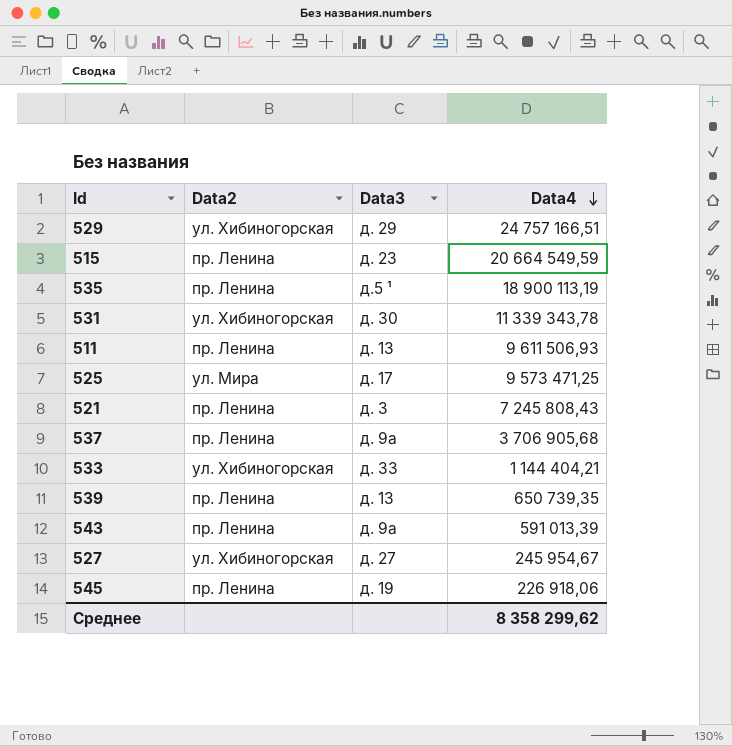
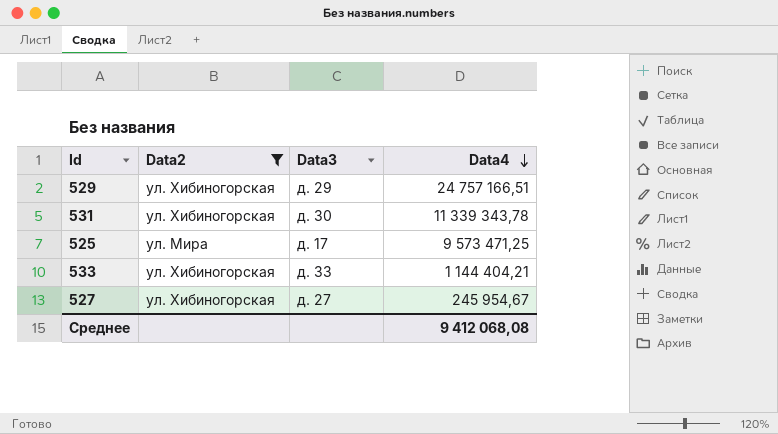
filter: none -> Data2 != пр. Ленина
Среднее | Data4: 8 358 299,62 -> 9 412 068,08

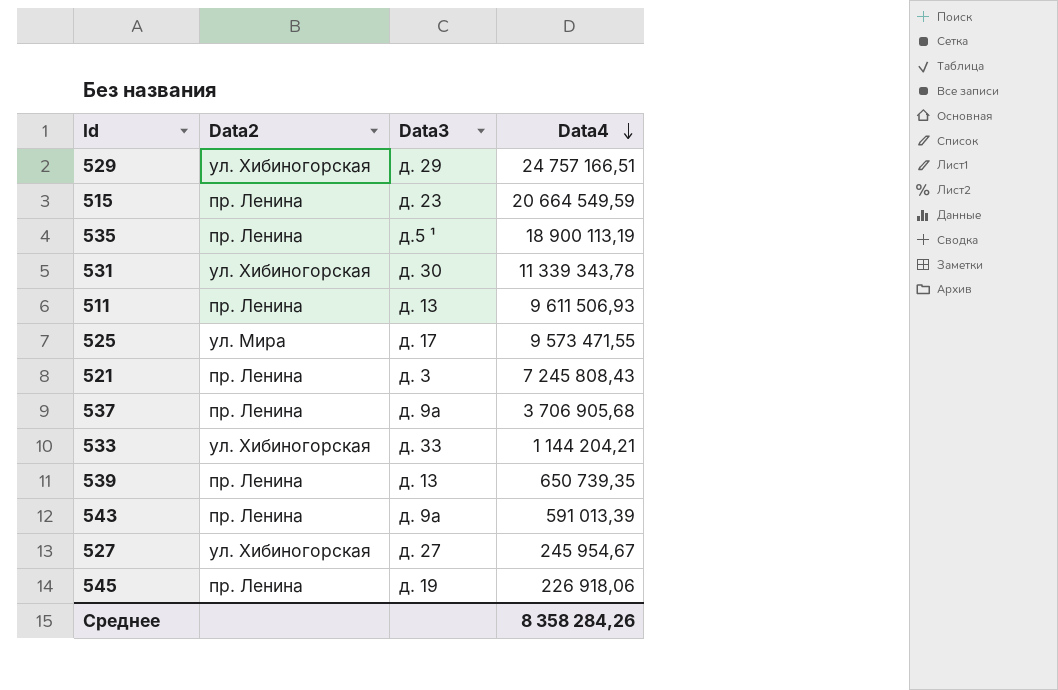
filter: Data2 != пр. Ленина -> none
525 | Data4: 9 573 471,25 -> 9 573 471,55
533 | Data4: 1 144 404,21 -> 1 144 204,21
Среднее | Data4: 9 412 068,08 -> 8 358 284,26

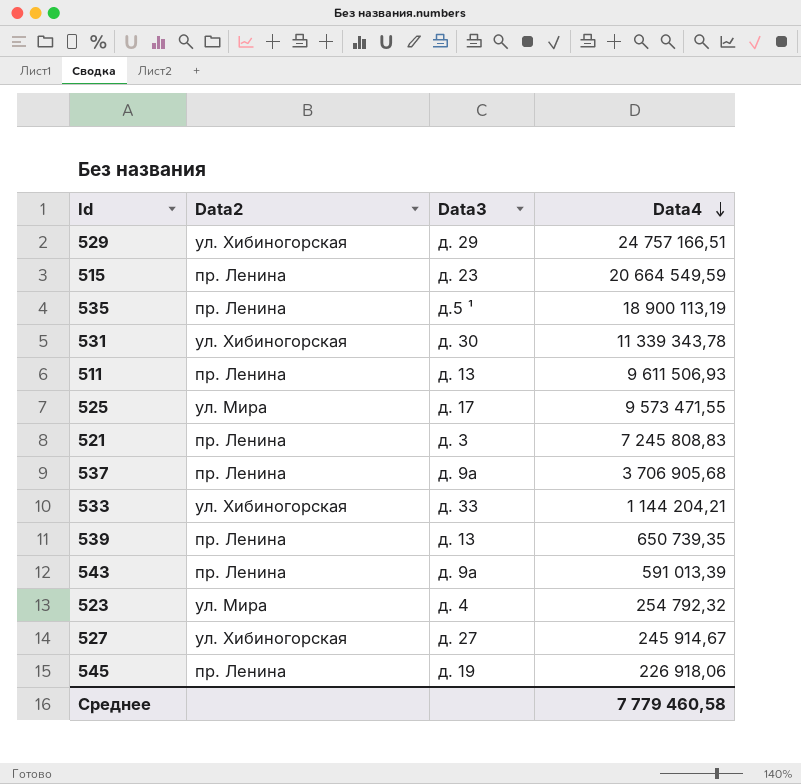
521 | Data4: 7 245 808,43 -> 7 245 808,83
row 523: none -> ул. Мира | д. 4 | 254 792,32
527 | Data4: 245 954,67 -> 245 914,67
Среднее | Data4: 8 358 284,26 -> 7 779 460,58

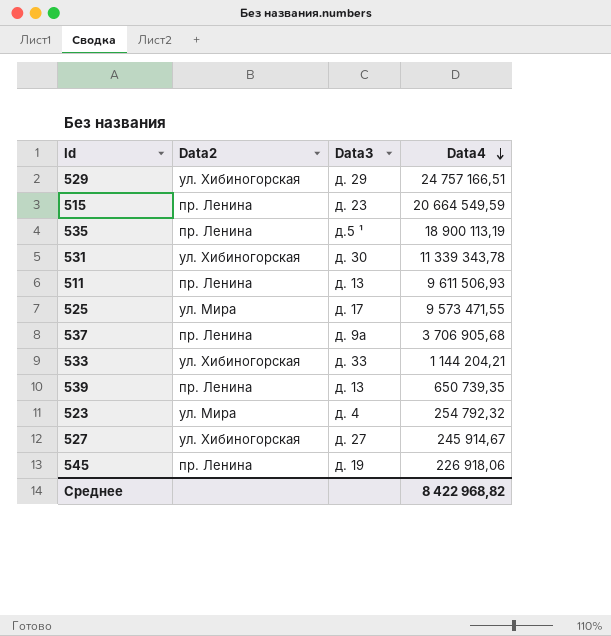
row 521: пр. Ленина | д. 3 | 7 245 808,83 -> none
row 543: пр. Ленина | д. 9а | 591 013,39 -> none
Среднее | Data4: 7 779 460,58 -> 8 422 968,82

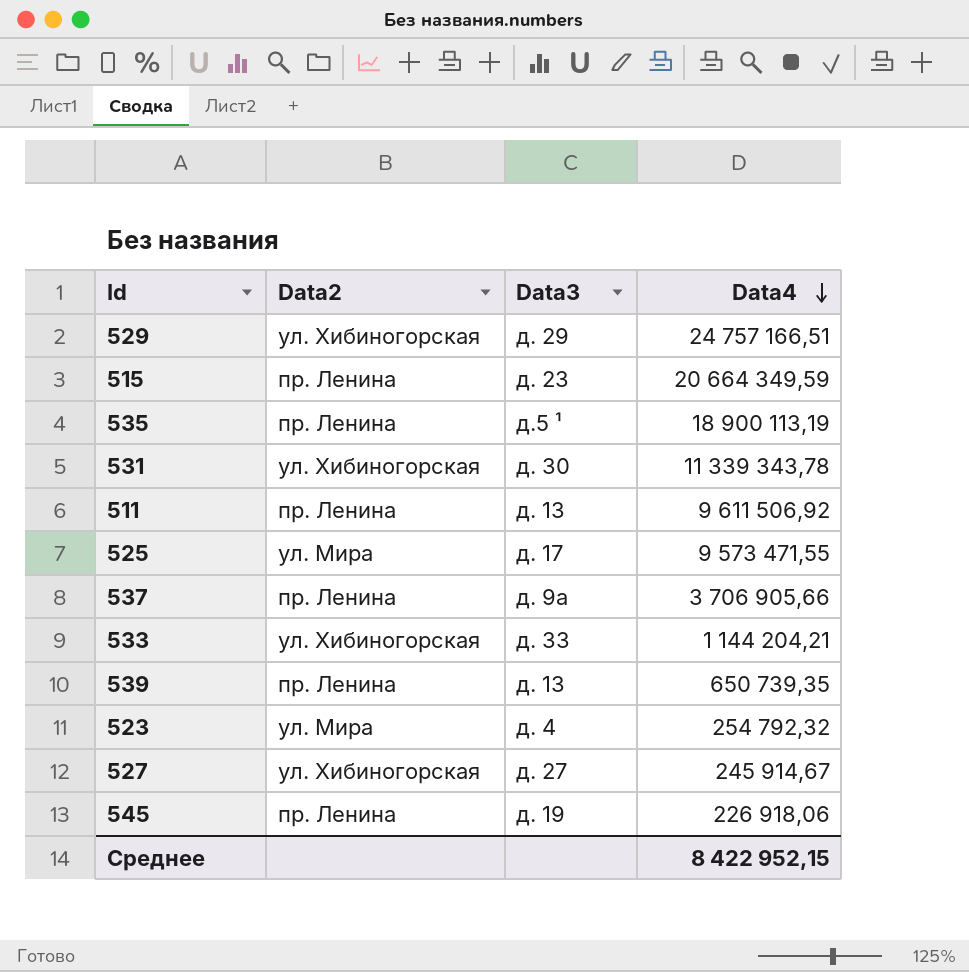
515 | Data4: 20 664 549,59 -> 20 664 349,59
511 | Data4: 9 611 506,93 -> 9 611 506,92
537 | Data4: 3 706 905,68 -> 3 706 905,66
Среднее | Data4: 8 422 968,82 -> 8 422 952,15

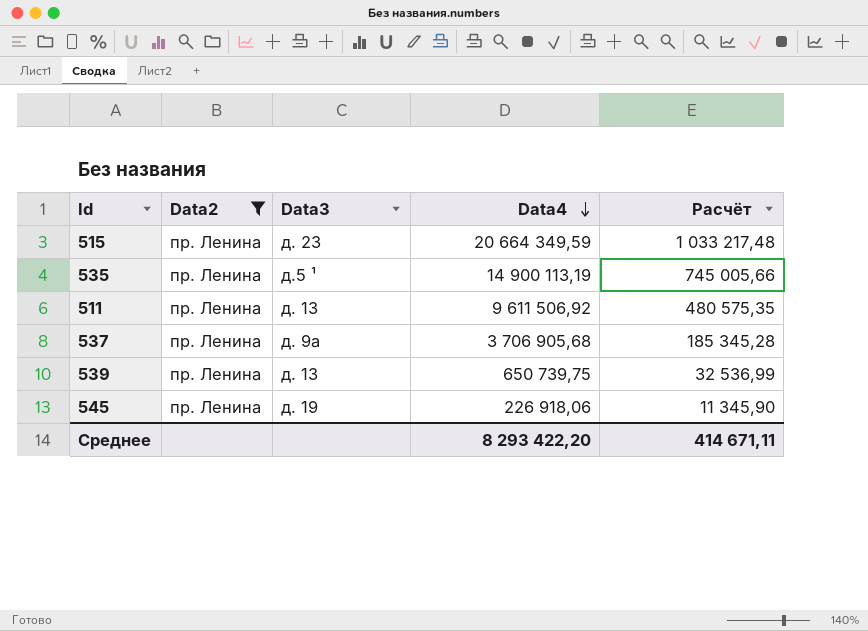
filter: none -> Data2 = пр. Ленина
column Расчёт | formula: none -> [Data4] * 0,05
535 | Data4: 18 900 113,19 -> 14 900 113,19
537 | Data4: 3 706 905,66 -> 3 706 905,68
539 | Data4: 650 739,35 -> 650 739,75
Среднее | Data4: 8 422 952,15 -> 8 293 422,20

